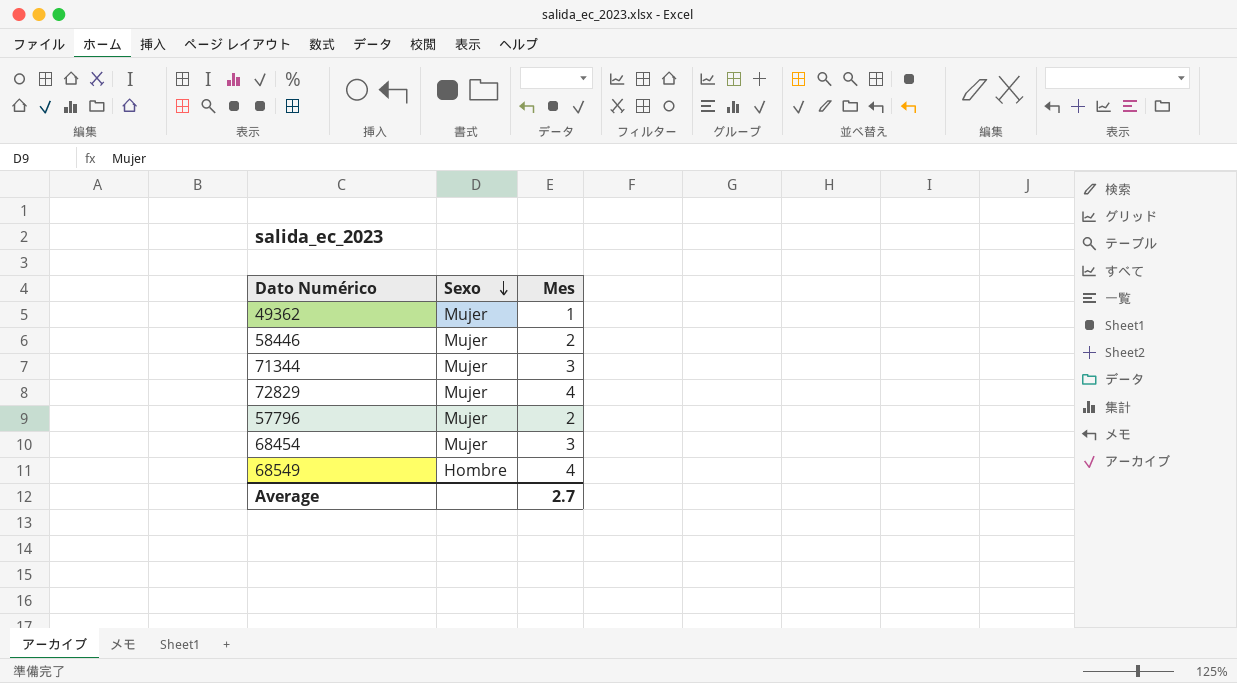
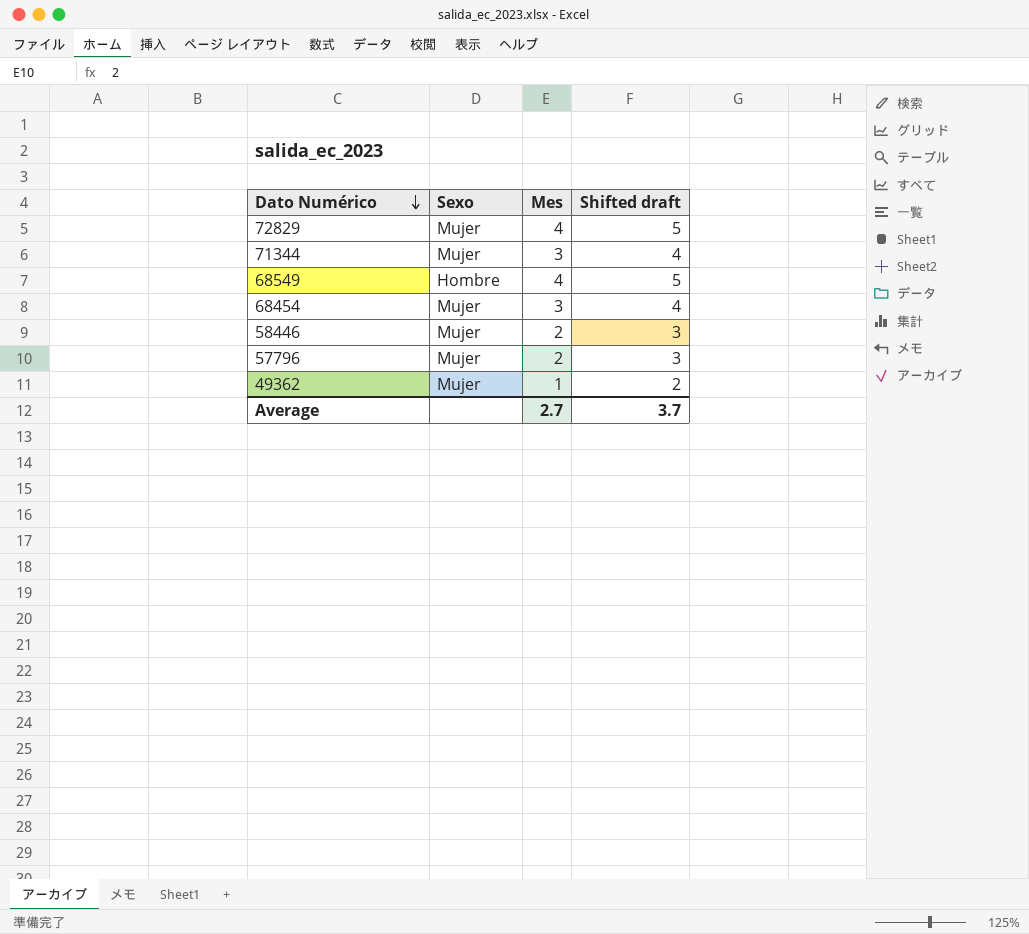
row order: Sexo descending -> Dato Numérico descending
column Shifted draft | formula: none -> [Mes] + 1

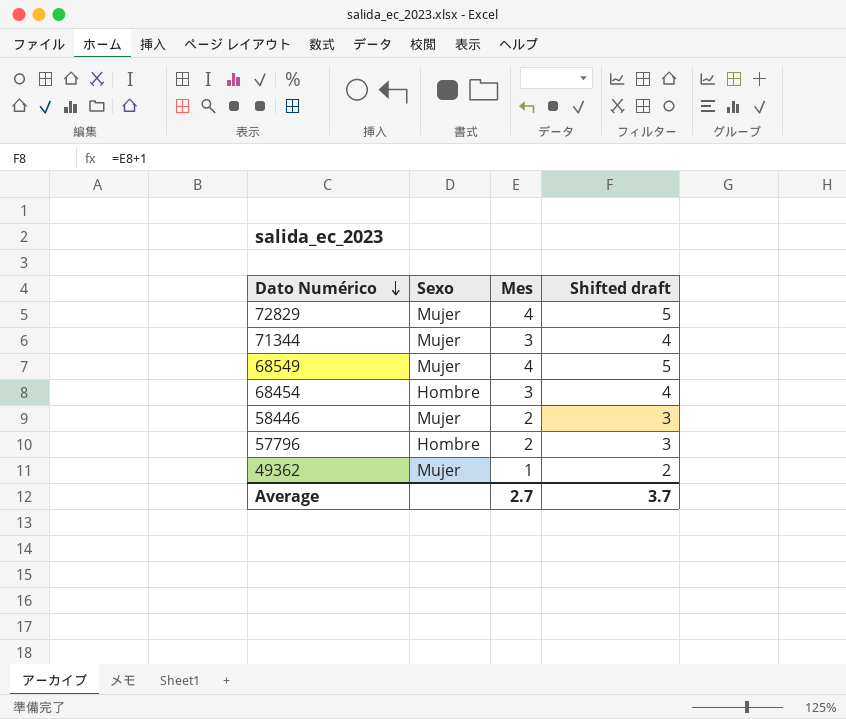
68549 | Sexo: Hombre -> Mujer
68454 | Sexo: Mujer -> Hombre
57796 | Sexo: Mujer -> Hombre

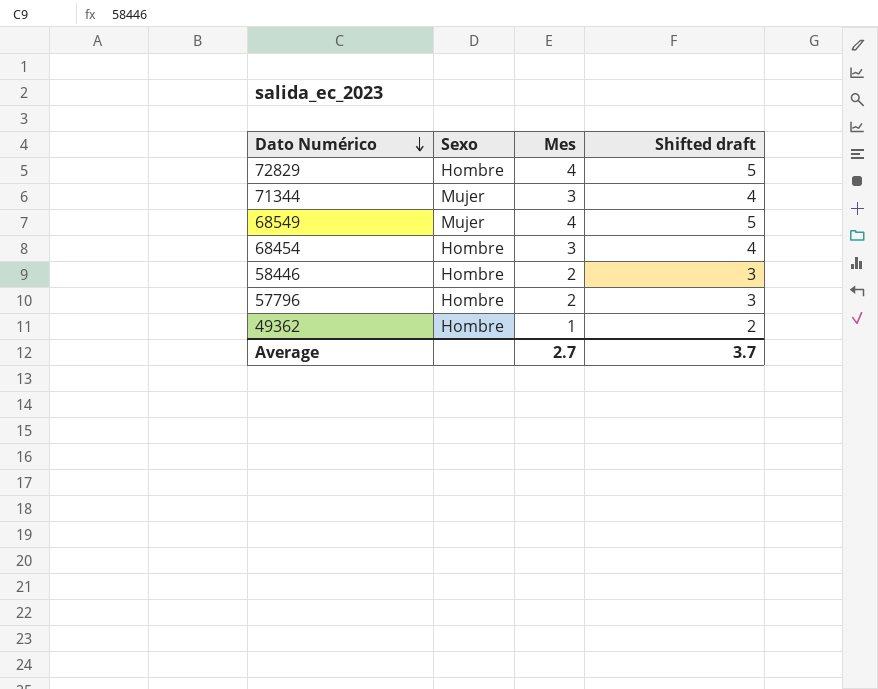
72829 | Sexo: Mujer -> Hombre
58446 | Sexo: Mujer -> Hombre
49362 | Sexo: Mujer -> Hombre

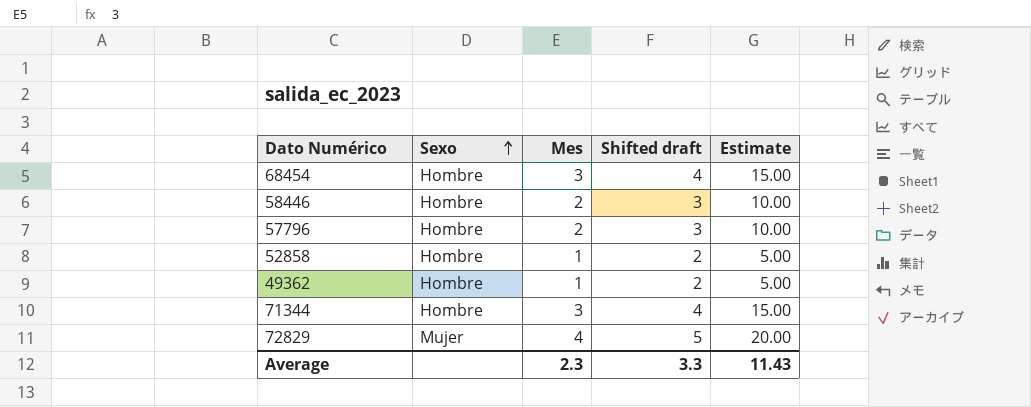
row order: Dato Numérico descending -> Sexo ascending
column Estimate | formula: none -> [Mes] * 5
row 68549: Mujer | 4 | 5 -> none
row 52858: none -> Hombre | 1 | 2 | 5.00
71344 | Sexo: Mujer -> Hombre
72829 | Sexo: Hombre -> Mujer
Average | Mes: 2.7 -> 2.3
Average | Shifted draft: 3.7 -> 3.3

